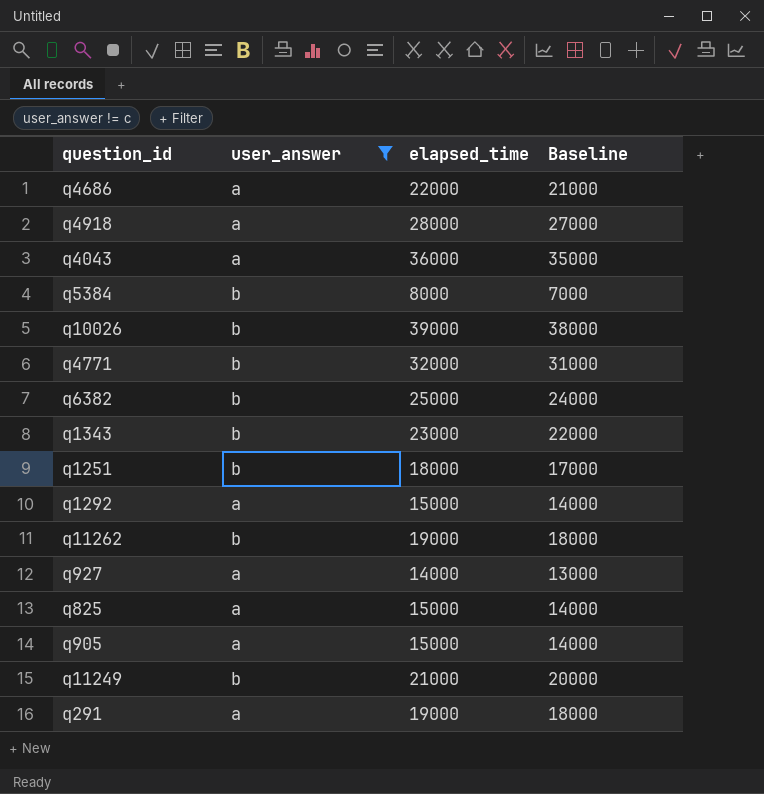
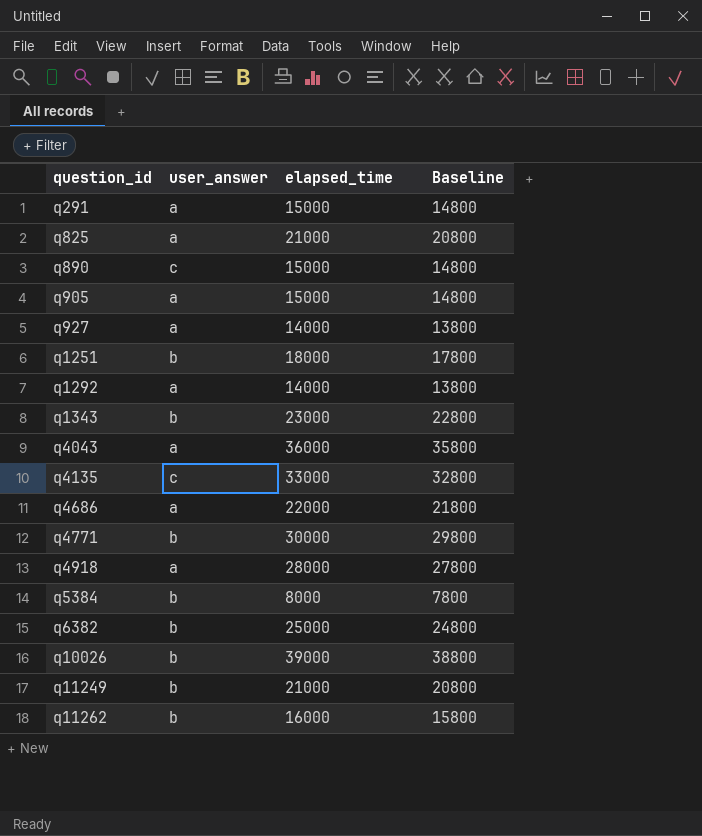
filter: user_answer != c -> none
row order: none -> question_id ascending
column Baseline | formula: [elapsed_time] - 1000 -> [elapsed_time] - 200
q291 | elapsed_time: 19000 -> 15000
q825 | elapsed_time: 15000 -> 21000
q1292 | elapsed_time: 15000 -> 14000
q4771 | elapsed_time: 32000 -> 30000
q11262 | elapsed_time: 19000 -> 16000

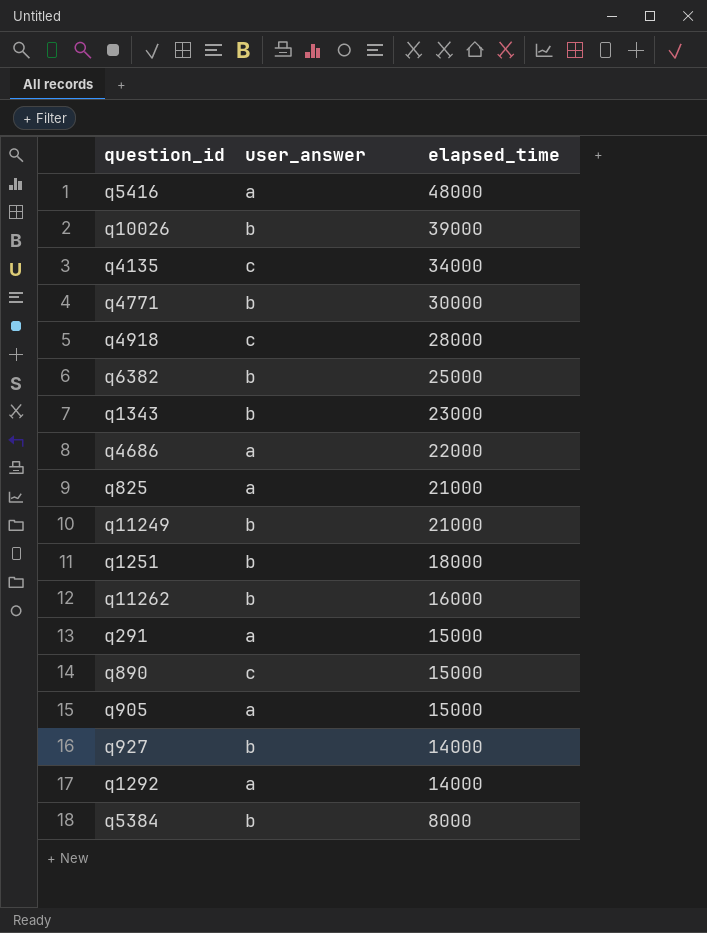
row order: question_id ascending -> elapsed_time descending
column Baseline | formula: [elapsed_time] - 200 -> none
row q4043: a | 36000 | 35800 -> none
row q5416: none -> a | 48000
q4135 | elapsed_time: 33000 -> 34000
q4918 | user_answer: a -> c
q927 | user_answer: a -> b

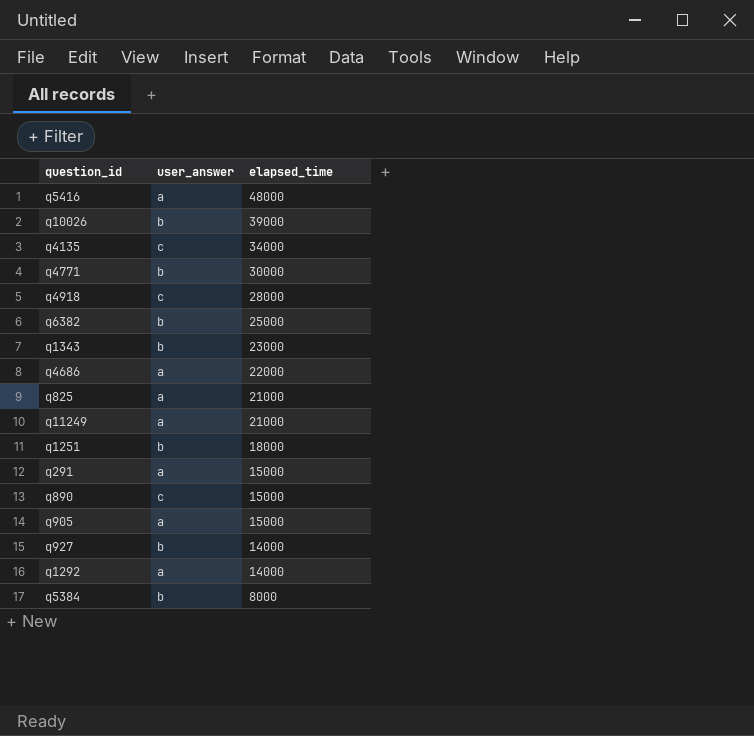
row q11262: b | 16000 -> none
q11249 | user_answer: b -> a

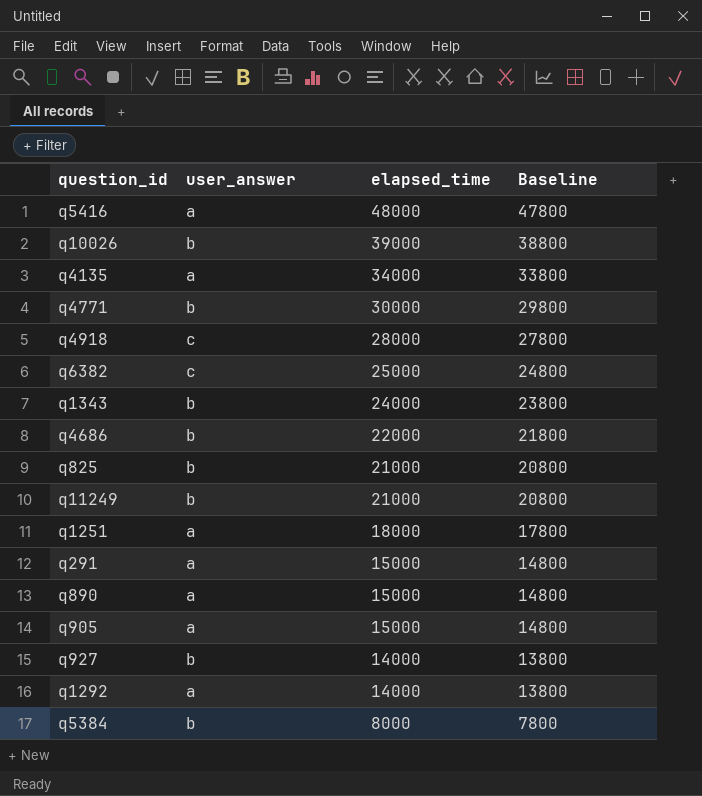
column Baseline | formula: none -> [elapsed_time] - 200
q4135 | user_answer: c -> a
q6382 | user_answer: b -> c
q1343 | elapsed_time: 23000 -> 24000
q4686 | user_answer: a -> b
q825 | user_answer: a -> b
q11249 | user_answer: a -> b
q1251 | user_answer: b -> a
q890 | user_answer: c -> a

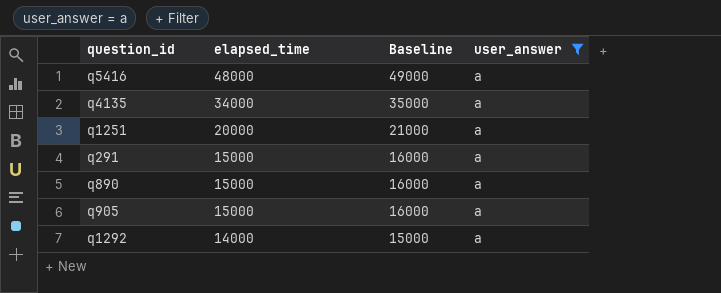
filter: none -> user_answer = a
column Baseline | formula: [elapsed_time] - 200 -> [elapsed_time] + 1000
column user_answer | position: 2 -> 4
q1251 | elapsed_time: 18000 -> 20000

